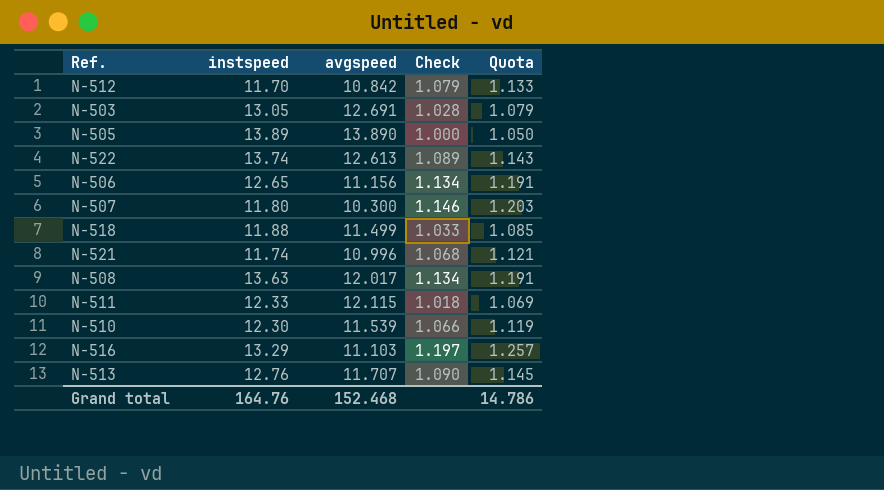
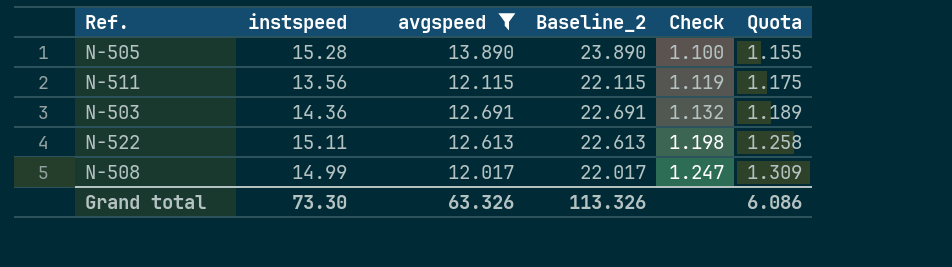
filter: none -> avgspeed >= 12.017
row order: none -> Check ascending
column Baseline_2 | formula: none -> [avgspeed] + 10
N-505 | instspeed: 13.89 -> 15.28
N-505 | Check: 1.000 -> 1.100
N-505 | Quota: 1.050 -> 1.155
N-511 | instspeed: 12.33 -> 13.56
N-511 | Check: 1.018 -> 1.119
N-511 | Quota: 1.069 -> 1.175
N-503 | instspeed: 13.05 -> 14.36
N-503 | Check: 1.028 -> 1.132
N-503 | Quota: 1.079 -> 1.189
N-522 | instspeed: 13.74 -> 15.11
N-522 | Check: 1.089 -> 1.198
N-522 | Quota: 1.143 -> 1.258
N-508 | instspeed: 13.63 -> 14.99
N-508 | Check: 1.134 -> 1.247
N-508 | Quota: 1.191 -> 1.309
Grand total | instspeed: 164.76 -> 73.30
Grand total | avgspeed: 152.468 -> 63.326
Grand total | Quota: 14.786 -> 6.086

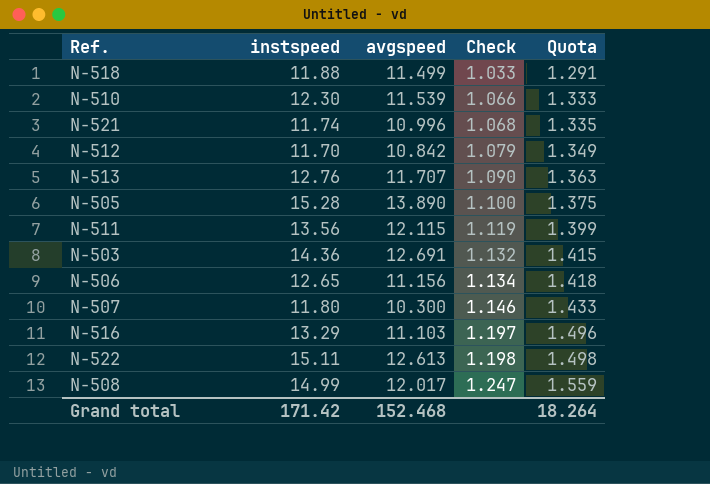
filter: avgspeed >= 12.017 -> none
column Baseline_2 | formula: [avgspeed] + 10 -> none
column Quota | formula: [Check] * 1.05 -> [Check] * 1.25
Grand total | instspeed: 73.30 -> 171.42
Grand total | avgspeed: 63.326 -> 152.468
Grand total | Quota: 6.086 -> 18.264

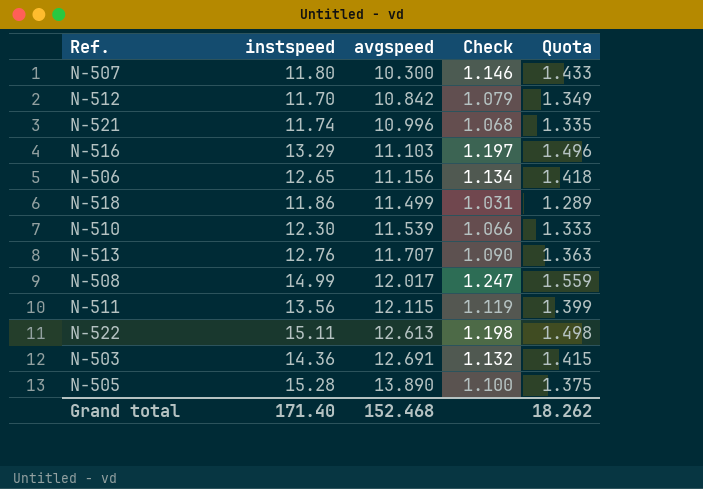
row order: Check ascending -> avgspeed ascending
N-518 | instspeed: 11.88 -> 11.86
N-518 | Check: 1.033 -> 1.031
N-518 | Quota: 1.291 -> 1.289
Grand total | instspeed: 171.42 -> 171.40
Grand total | Quota: 18.264 -> 18.262

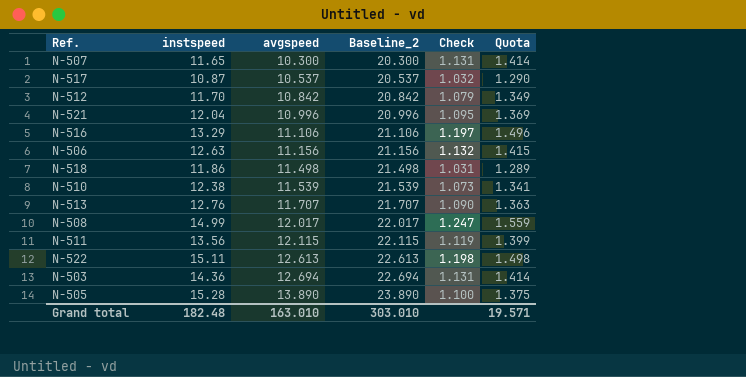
column Baseline_2 | formula: none -> [avgspeed] + 10
N-507 | instspeed: 11.80 -> 11.65
N-507 | Check: 1.146 -> 1.131
N-507 | Quota: 1.433 -> 1.414
row N-517: none -> 10.87 | 10.537 | 20.537 | 1.032 | 1.290
N-521 | instspeed: 11.74 -> 12.04
N-521 | Check: 1.068 -> 1.095
N-521 | Quota: 1.335 -> 1.369
N-516 | avgspeed: 11.103 -> 11.106
N-506 | instspeed: 12.65 -> 12.63
N-506 | Check: 1.134 -> 1.132
N-506 | Quota: 1.418 -> 1.415
N-518 | avgspeed: 11.499 -> 11.498
N-510 | instspeed: 12.30 -> 12.38
N-510 | Check: 1.066 -> 1.073
N-510 | Quota: 1.333 -> 1.341
N-503 | avgspeed: 12.691 -> 12.694
N-503 | Check: 1.132 -> 1.131
N-503 | Quota: 1.415 -> 1.414
Grand total | instspeed: 171.40 -> 182.48
Grand total | avgspeed: 152.468 -> 163.010
Grand total | Quota: 18.262 -> 19.571

